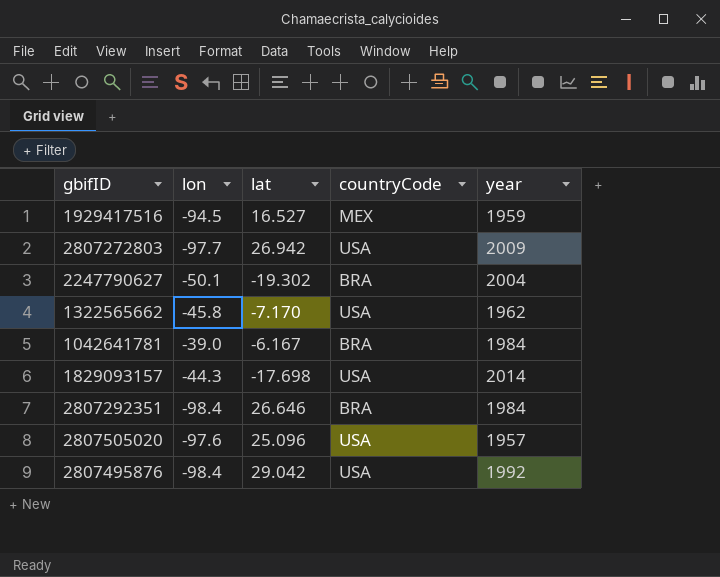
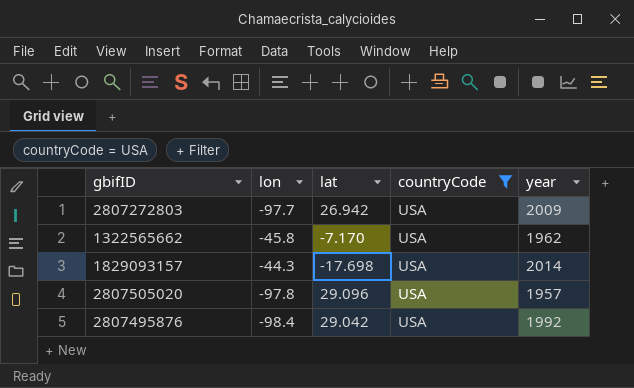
filter: none -> countryCode = USA
2807505020 | lon: -97.6 -> -97.8
2807505020 | lat: 25.096 -> 29.096

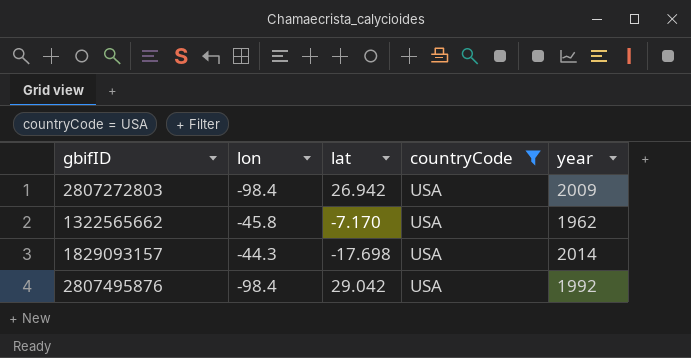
row 2807505020: -97.8 | 29.096 | USA | 1957 -> none
2807272803 | lon: -97.7 -> -98.4

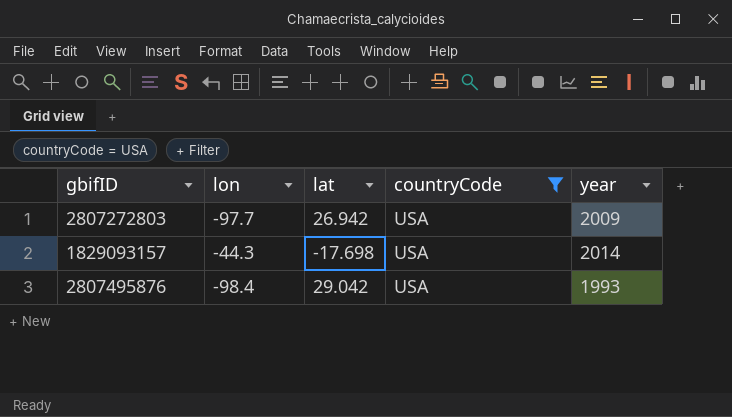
row 1322565662: -45.8 | -7.170 | USA | 1962 -> none
2807272803 | lon: -98.4 -> -97.7
2807495876 | year: 1992 -> 1993

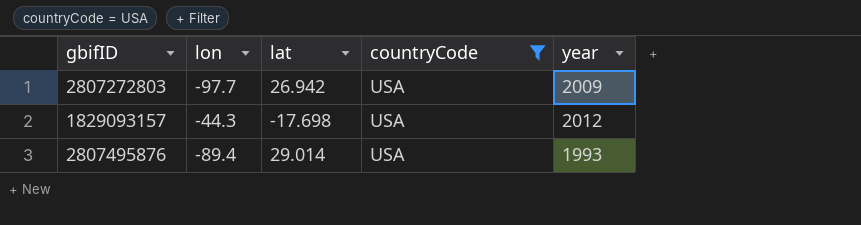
1829093157 | year: 2014 -> 2012
2807495876 | lon: -98.4 -> -89.4
2807495876 | lat: 29.042 -> 29.014

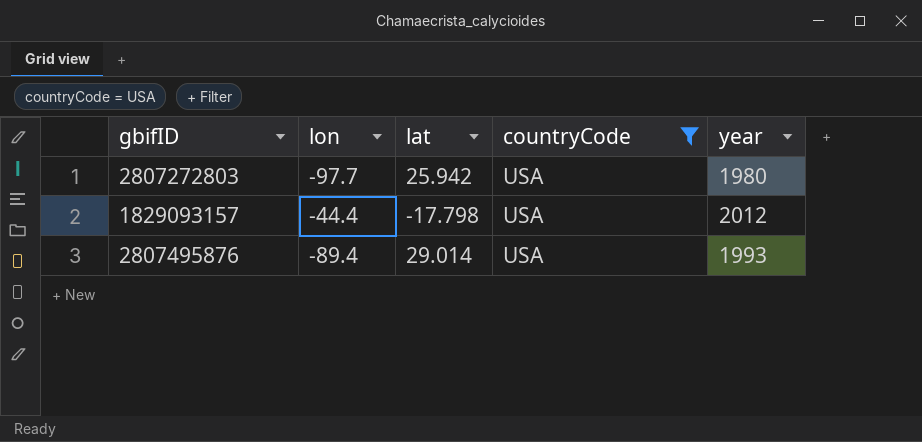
2807272803 | lat: 26.942 -> 25.942
2807272803 | year: 2009 -> 1980
1829093157 | lon: -44.3 -> -44.4
1829093157 | lat: -17.698 -> -17.798

